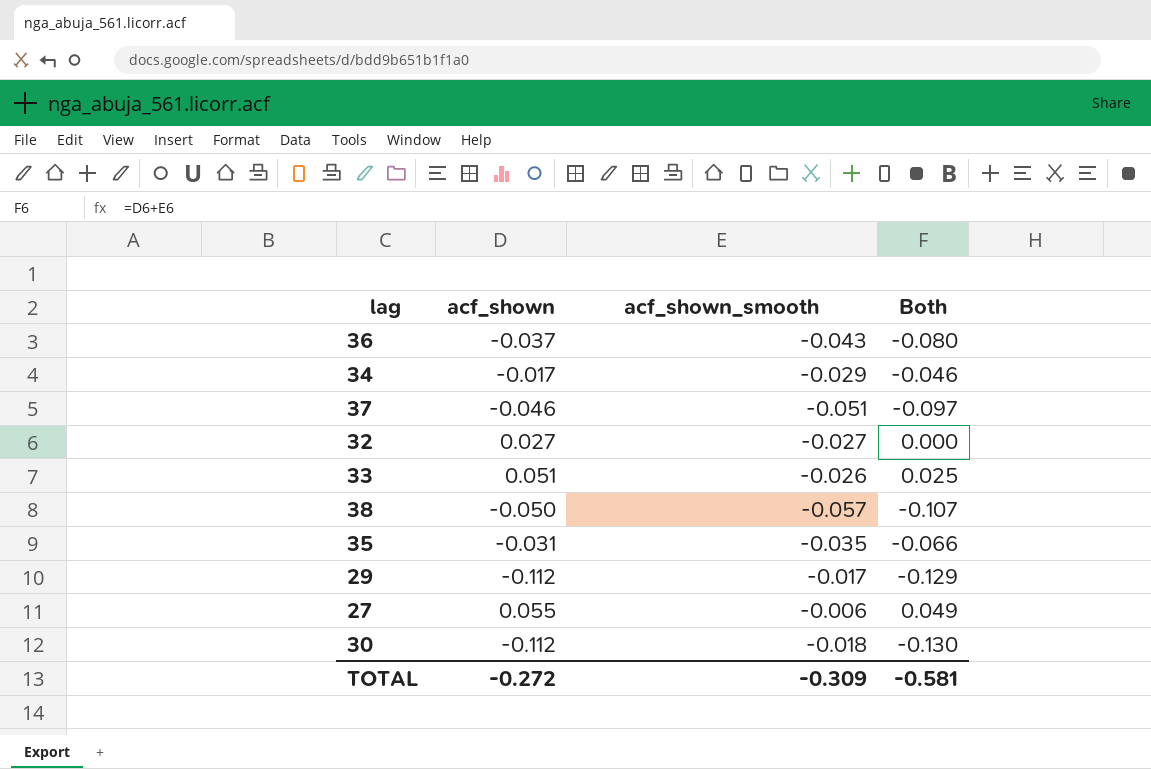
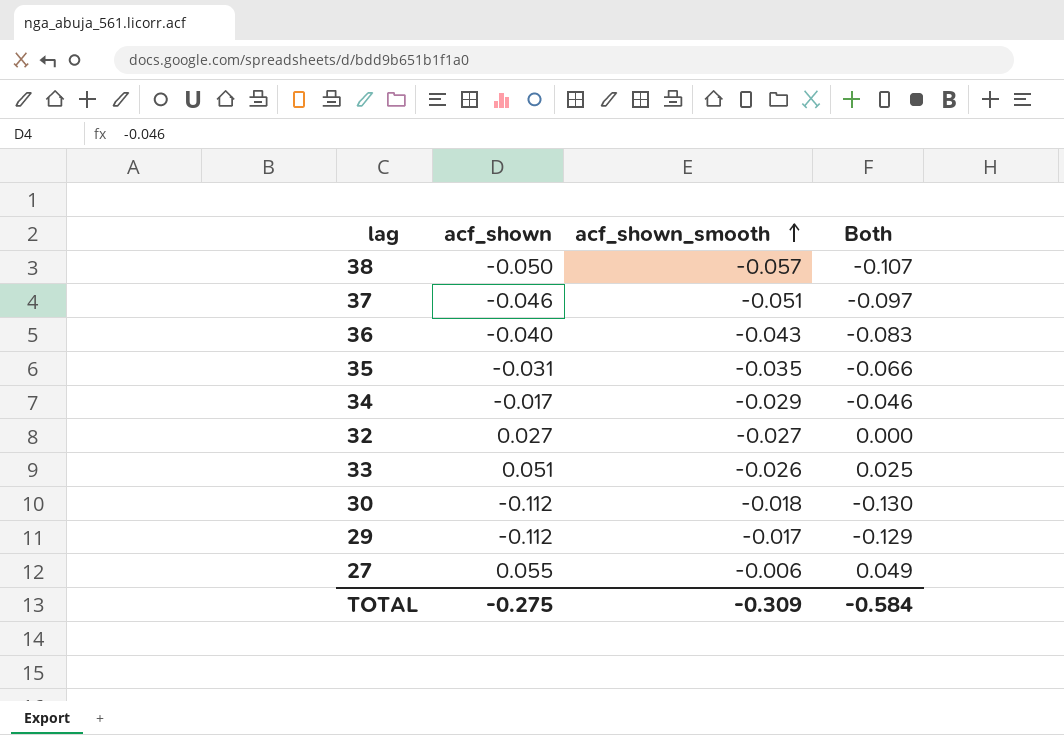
row order: none -> acf_shown_smooth ascending
36 | acf_shown: -0.037 -> -0.040
36 | Both: -0.080 -> -0.083
TOTAL | acf_shown: -0.272 -> -0.275
TOTAL | Both: -0.581 -> -0.584

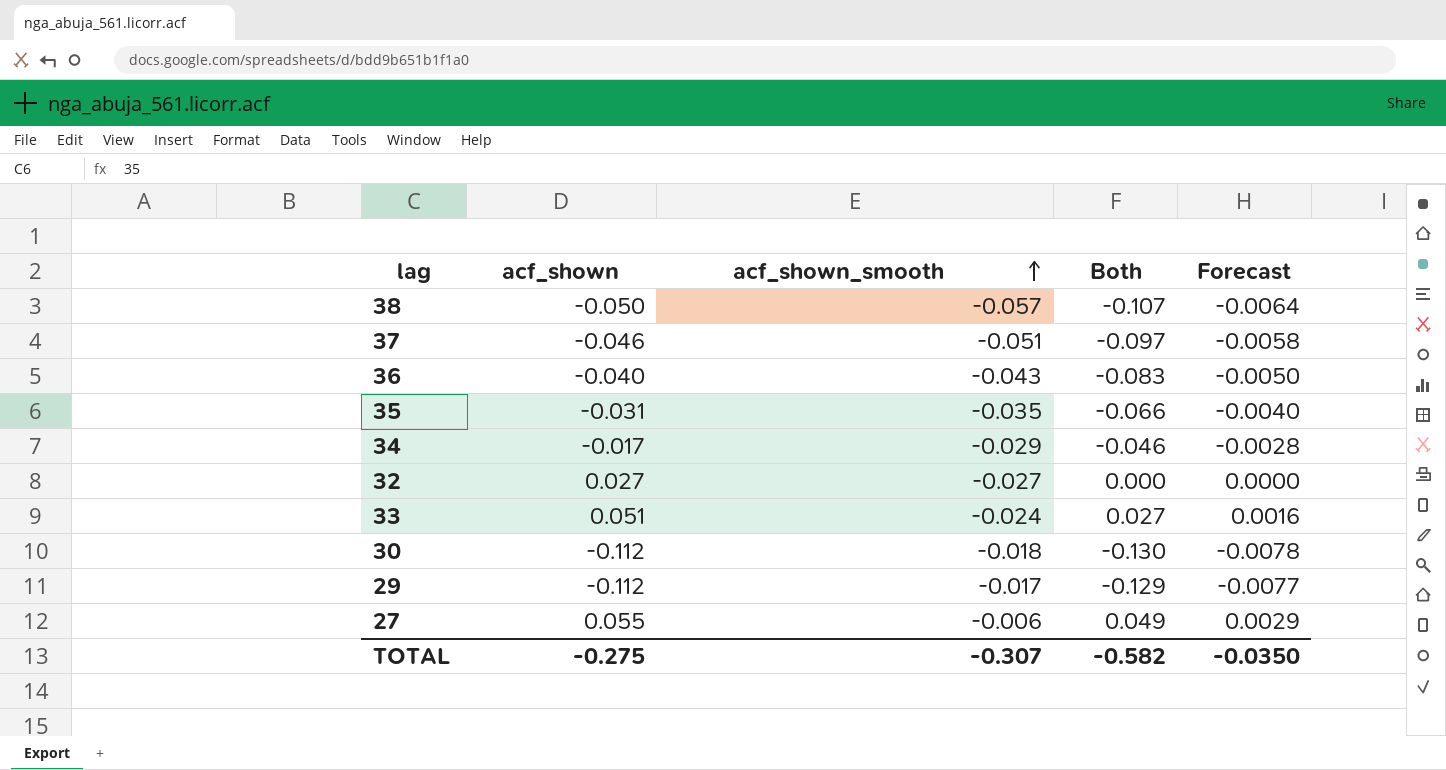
column Forecast | formula: none -> [Both] * 0.06
33 | acf_shown_smooth: -0.026 -> -0.024
33 | Both: 0.025 -> 0.027
TOTAL | acf_shown_smooth: -0.309 -> -0.307
TOTAL | Both: -0.584 -> -0.582

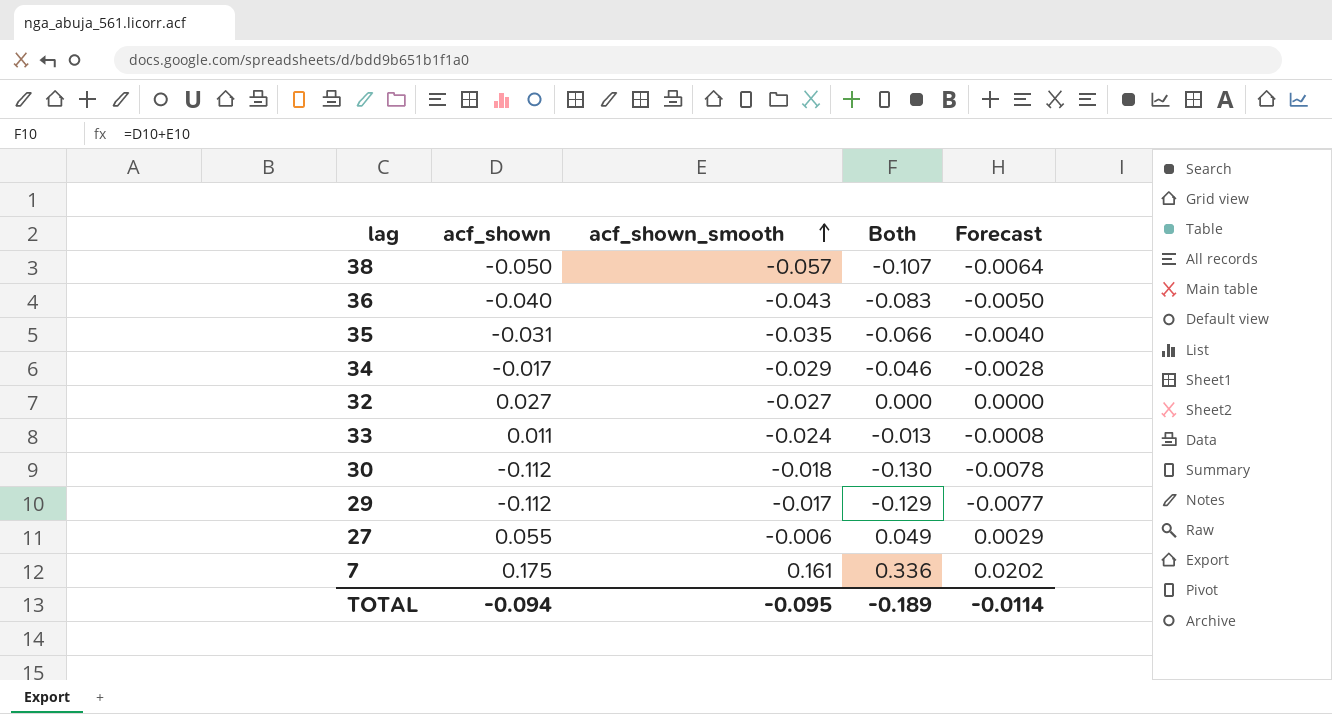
row 37: -0.046 | -0.051 | -0.097 | -0.0058 -> none
33 | acf_shown: 0.051 -> 0.011
33 | Both: 0.027 -> -0.013
33 | Forecast: 0.0016 -> -0.0008
row 7: none -> 0.175 | 0.161 | 0.336 | 0.0202
TOTAL | acf_shown: -0.275 -> -0.094
TOTAL | acf_shown_smooth: -0.307 -> -0.095
TOTAL | Both: -0.582 -> -0.189
TOTAL | Forecast: -0.0350 -> -0.0114

